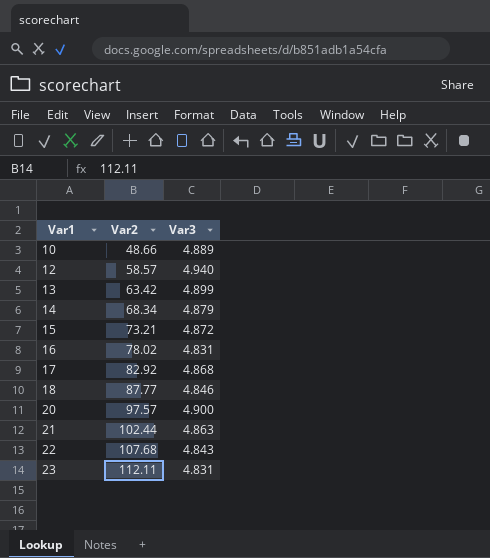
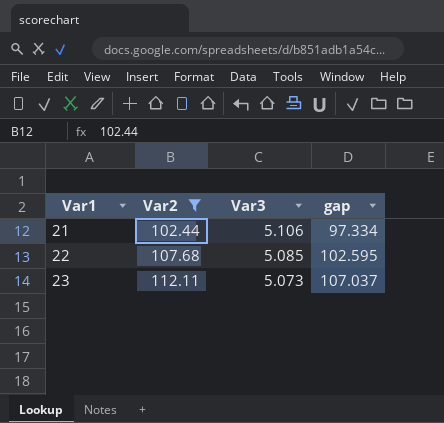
filter: none -> Var2 >= 102.44
column gap | formula: none -> [Var2] - [Var3]
21 | Var3: 4.863 -> 5.106
22 | Var3: 4.843 -> 5.085
23 | Var3: 4.831 -> 5.073

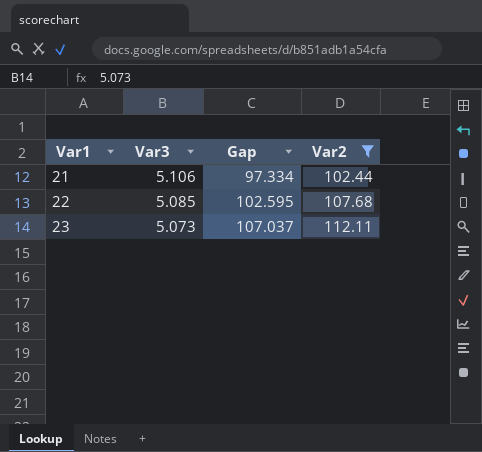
column name: gap -> Gap
column Var2 | position: 2 -> 4

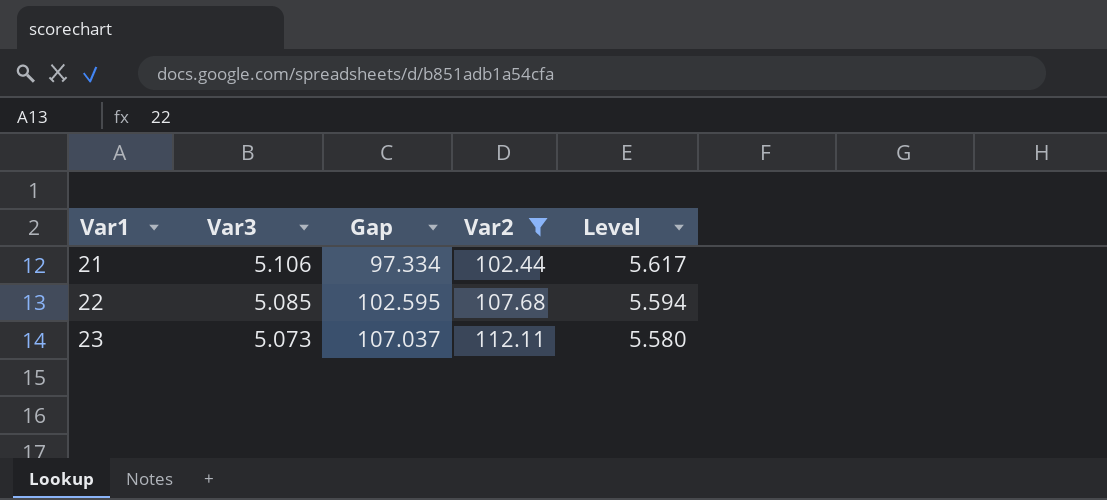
column Level | formula: none -> [Var3] * 1.1

